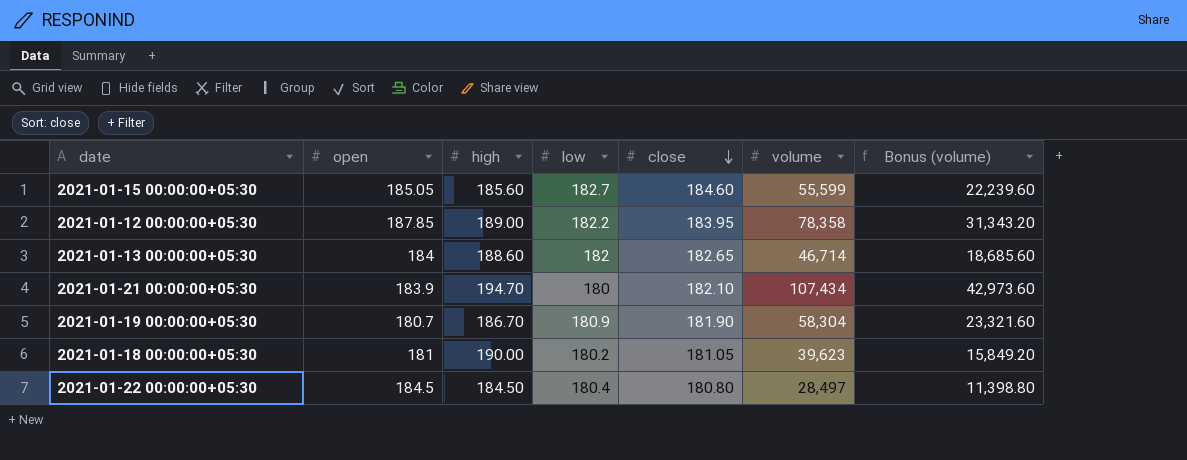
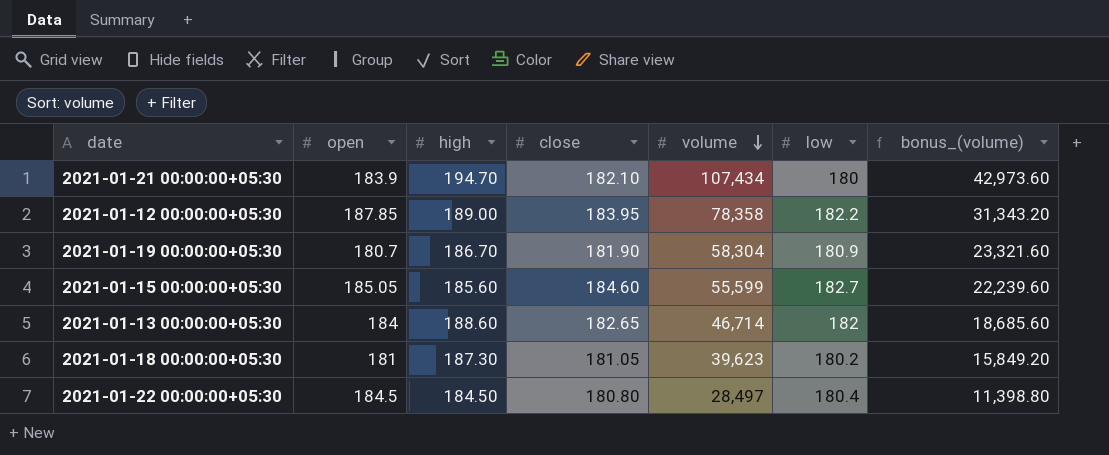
row order: close descending -> volume descending
column low | position: 4 -> 6
column name: Bonus (volume) -> bonus_(volume)
2021-01-18 00:00:00+05:30 | high: 190.00 -> 187.30

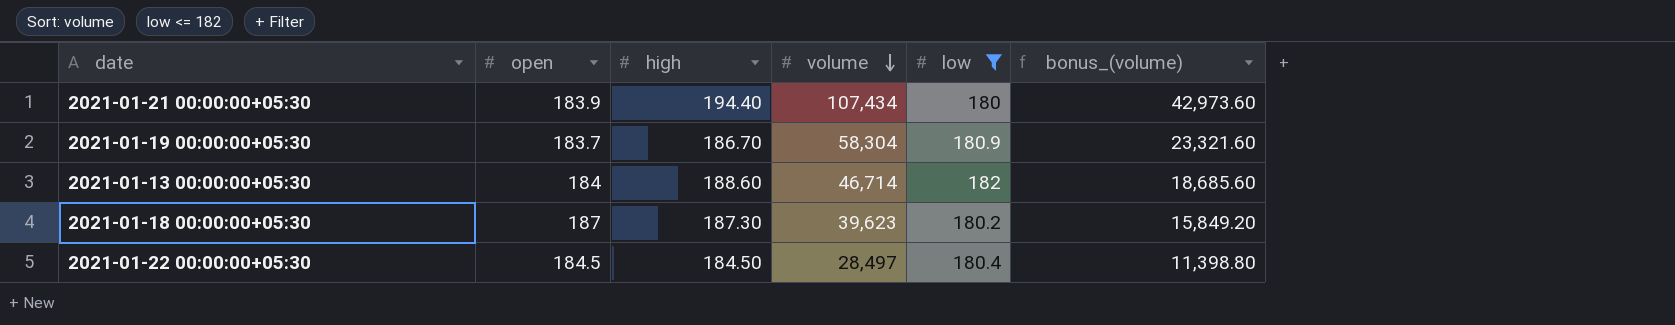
filter: none -> low <= 182
column close | position: 4 -> none
2021-01-21 00:00:00+05:30 | high: 194.70 -> 194.40
2021-01-19 00:00:00+05:30 | open: 180.7 -> 183.7
2021-01-18 00:00:00+05:30 | open: 181 -> 187

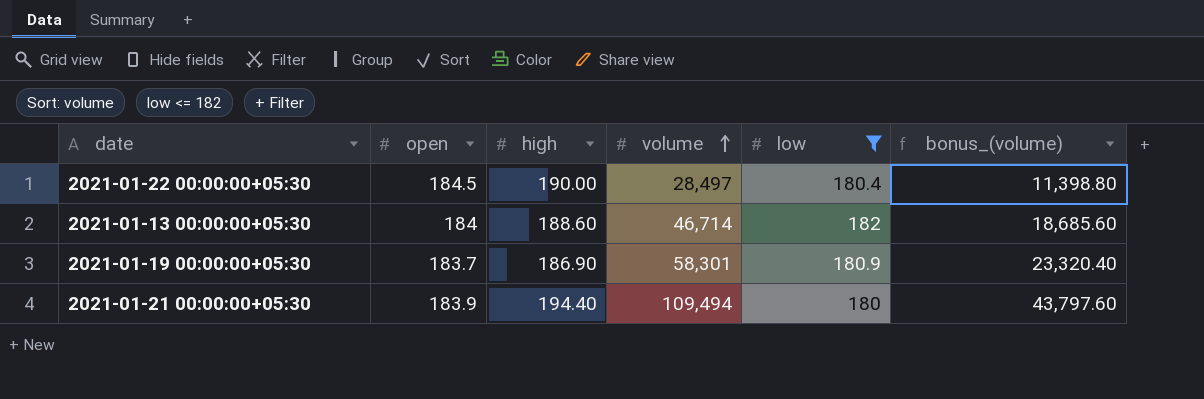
row order: volume descending -> volume ascending
row 2021-01-18 00:00:00+05:30: 187 | 187.30 | 39,623 | 180.2 | 15,849.20 -> none
2021-01-22 00:00:00+05:30 | high: 184.50 -> 190.00
2021-01-19 00:00:00+05:30 | high: 186.70 -> 186.90
2021-01-19 00:00:00+05:30 | volume: 58,304 -> 58,301
2021-01-19 00:00:00+05:30 | bonus_(volume): 23,321.60 -> 23,320.40
2021-01-21 00:00:00+05:30 | volume: 107,434 -> 109,494
2021-01-21 00:00:00+05:30 | bonus_(volume): 42,973.60 -> 43,797.60

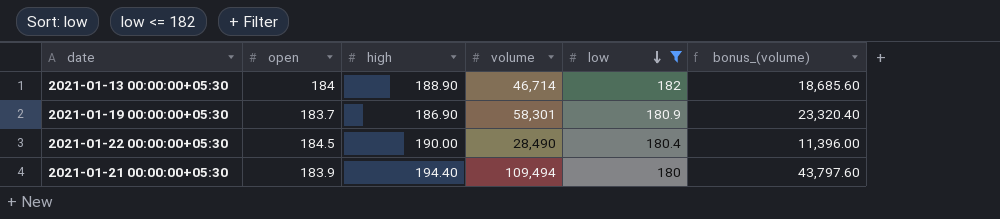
row order: volume ascending -> low descending
2021-01-13 00:00:00+05:30 | high: 188.60 -> 188.90
2021-01-22 00:00:00+05:30 | volume: 28,497 -> 28,490
2021-01-22 00:00:00+05:30 | bonus_(volume): 11,398.80 -> 11,396.00

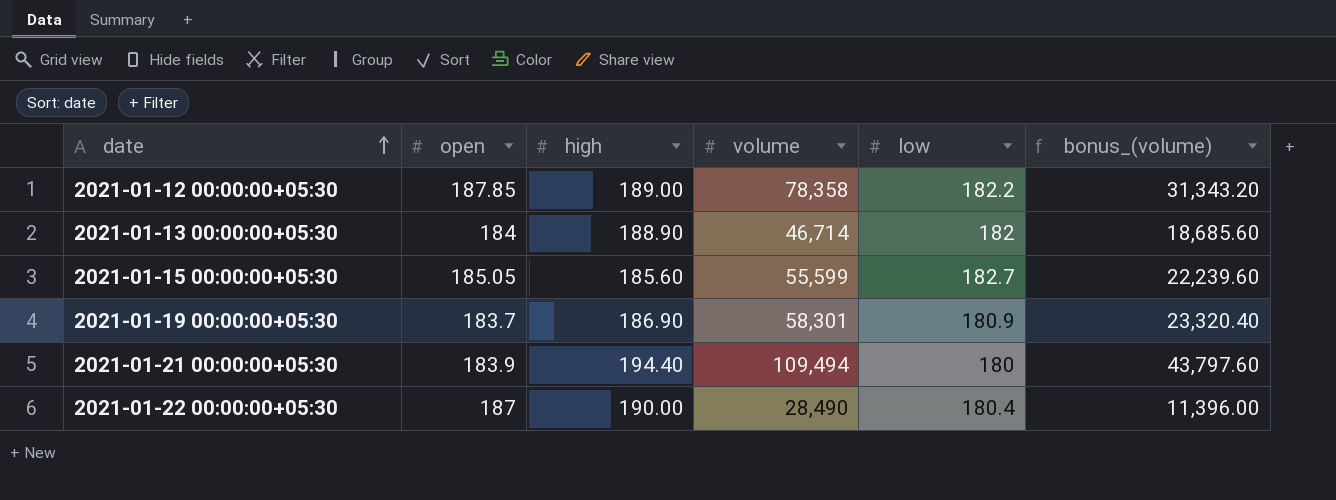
filter: low <= 182 -> none
row order: low descending -> date ascending
2021-01-22 00:00:00+05:30 | open: 184.5 -> 187

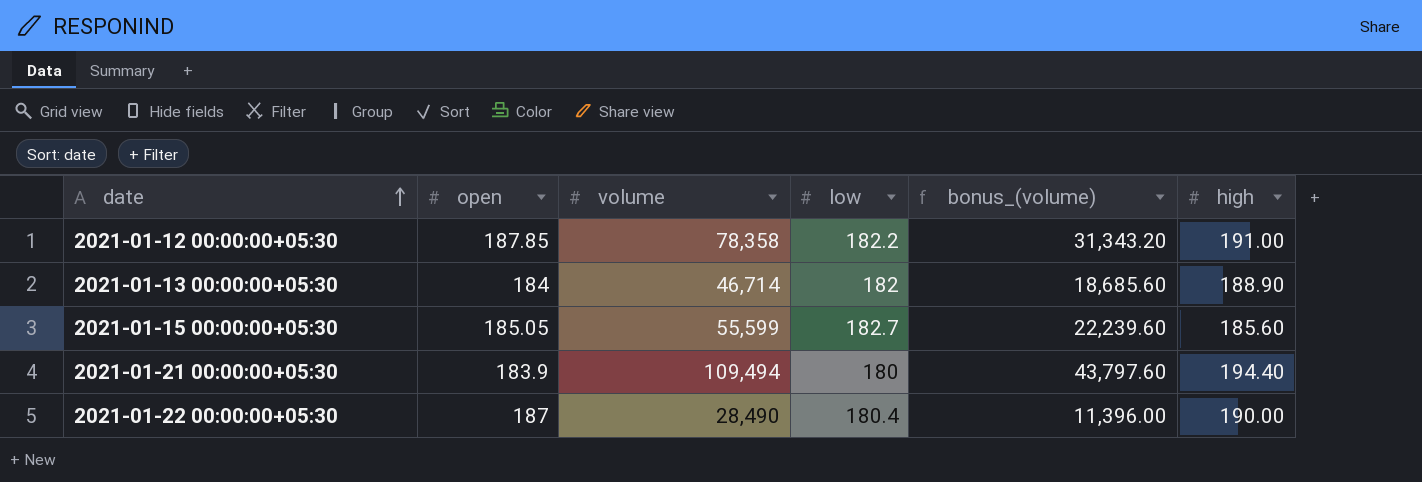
column high | position: 3 -> 6
row 2021-01-19 00:00:00+05:30: 183.7 | 186.90 | 58,301 | 180.9 | 23,320.40 -> none
2021-01-12 00:00:00+05:30 | high: 189.00 -> 191.00

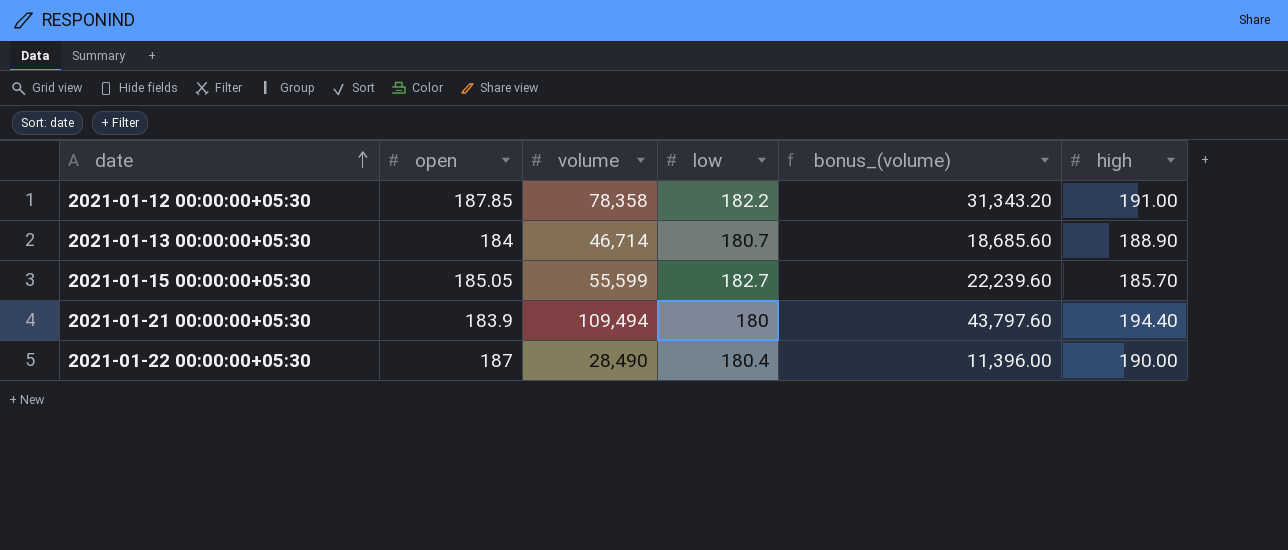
2021-01-13 00:00:00+05:30 | low: 182 -> 180.7
2021-01-15 00:00:00+05:30 | high: 185.60 -> 185.70

